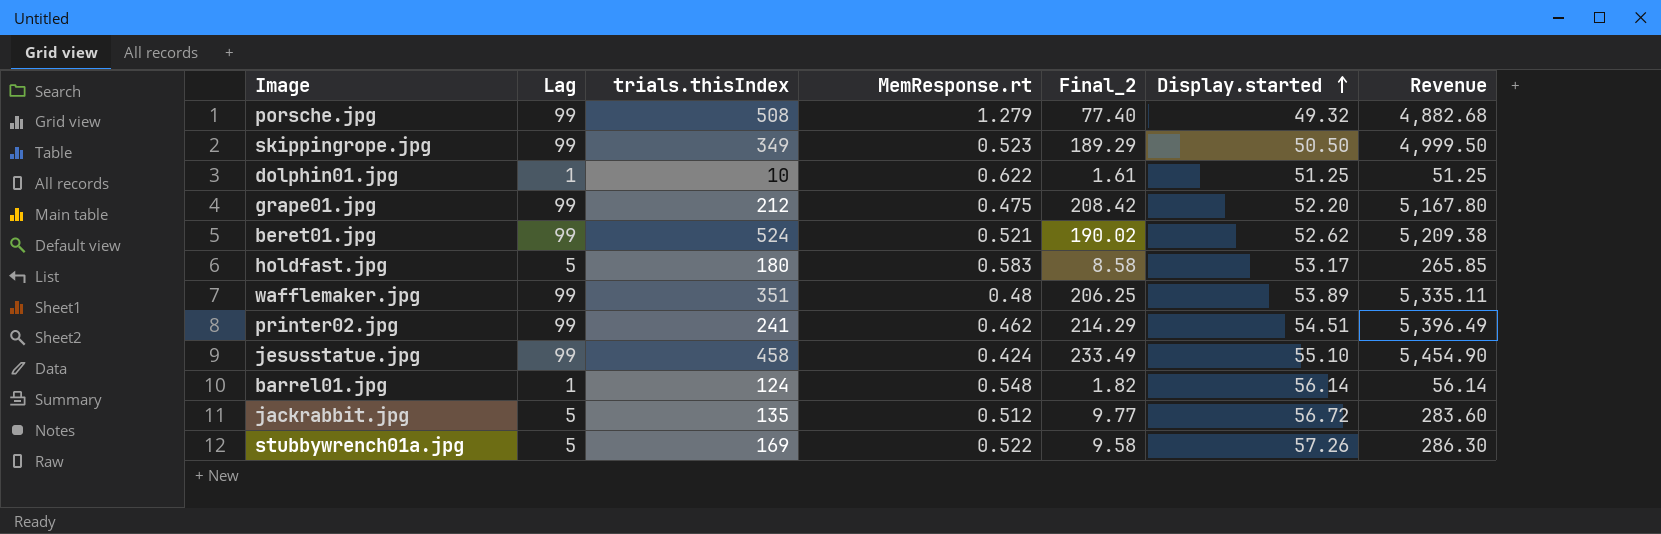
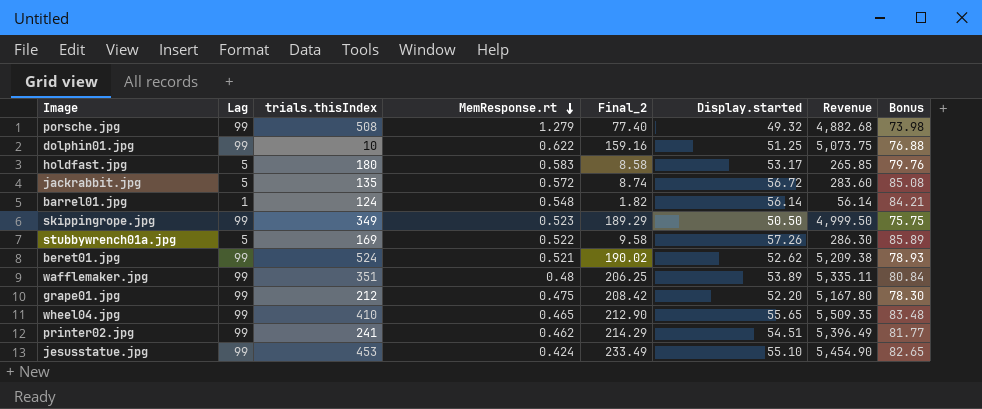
row order: Display.started ascending -> MemResponse.rt descending
column Bonus | formula: none -> [Display.started] * 1.5
dolphin01.jpg | Lag: 1 -> 99
dolphin01.jpg | Final_2: 1.61 -> 159.16
dolphin01.jpg | Revenue: 51.25 -> 5,073.75
jackrabbit.jpg | MemResponse.rt: 0.512 -> 0.572
jackrabbit.jpg | Final_2: 9.77 -> 8.74
row wheel04.jpg: none -> 99 | 410 | 0.465 | 212.90 | 55.65 | 5,509.35 | 83.48
jesusstatue.jpg | trials.thisIndex: 458 -> 453

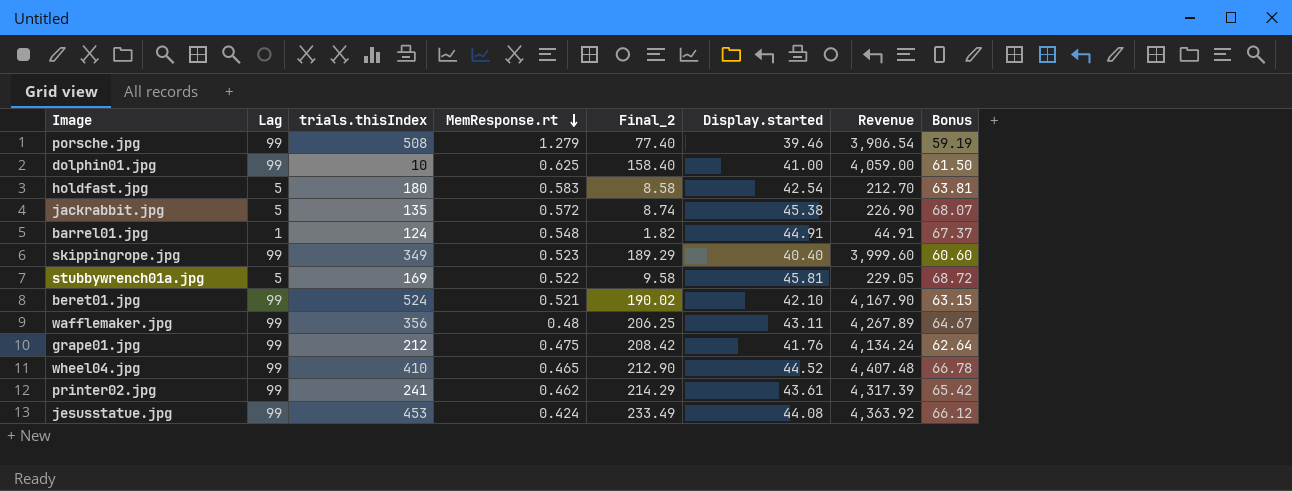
porsche.jpg | Display.started: 49.32 -> 39.46
porsche.jpg | Revenue: 4,882.68 -> 3,906.54
porsche.jpg | Bonus: 73.98 -> 59.19
dolphin01.jpg | MemResponse.rt: 0.622 -> 0.625
dolphin01.jpg | Final_2: 159.16 -> 158.40
dolphin01.jpg | Display.started: 51.25 -> 41.00
dolphin01.jpg | Revenue: 5,073.75 -> 4,059.00
dolphin01.jpg | Bonus: 76.88 -> 61.50
holdfast.jpg | Display.started: 53.17 -> 42.54
holdfast.jpg | Revenue: 265.85 -> 212.70
holdfast.jpg | Bonus: 79.76 -> 63.81
jackrabbit.jpg | Display.started: 56.72 -> 45.38
jackrabbit.jpg | Revenue: 283.60 -> 226.90
jackrabbit.jpg | Bonus: 85.08 -> 68.07
barrel01.jpg | Display.started: 56.14 -> 44.91
barrel01.jpg | Revenue: 56.14 -> 44.91
barrel01.jpg | Bonus: 84.21 -> 67.37
skippingrope.jpg | Display.started: 50.50 -> 40.40
skippingrope.jpg | Revenue: 4,999.50 -> 3,999.60
skippingrope.jpg | Bonus: 75.75 -> 60.60
stubbywrench01a.jpg | Display.started: 57.26 -> 45.81
stubbywrench01a.jpg | Revenue: 286.30 -> 229.05
stubbywrench01a.jpg | Bonus: 85.89 -> 68.72
beret01.jpg | Display.started: 52.62 -> 42.10
beret01.jpg | Revenue: 5,209.38 -> 4,167.90
beret01.jpg | Bonus: 78.93 -> 63.15
wafflemaker.jpg | trials.thisIndex: 351 -> 356
wafflemaker.jpg | Display.started: 53.89 -> 43.11
wafflemaker.jpg | Revenue: 5,335.11 -> 4,267.89
wafflemaker.jpg | Bonus: 80.84 -> 64.67
grape01.jpg | Display.started: 52.20 -> 41.76
grape01.jpg | Revenue: 5,167.80 -> 4,134.24
grape01.jpg | Bonus: 78.30 -> 62.64
wheel04.jpg | Display.started: 55.65 -> 44.52
wheel04.jpg | Revenue: 5,509.35 -> 4,407.48
wheel04.jpg | Bonus: 83.48 -> 66.78
printer02.jpg | Display.started: 54.51 -> 43.61
printer02.jpg | Revenue: 5,396.49 -> 4,317.39
printer02.jpg | Bonus: 81.77 -> 65.42
jesusstatue.jpg | Display.started: 55.10 -> 44.08
jesusstatue.jpg | Revenue: 5,454.90 -> 4,363.92
jesusstatue.jpg | Bonus: 82.65 -> 66.12

